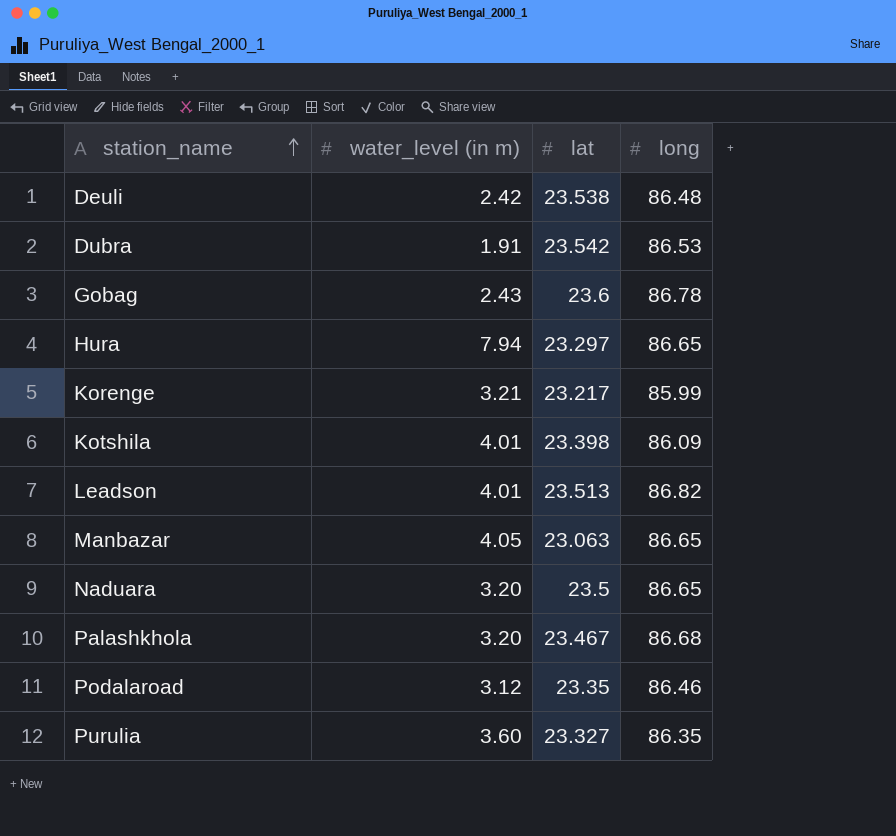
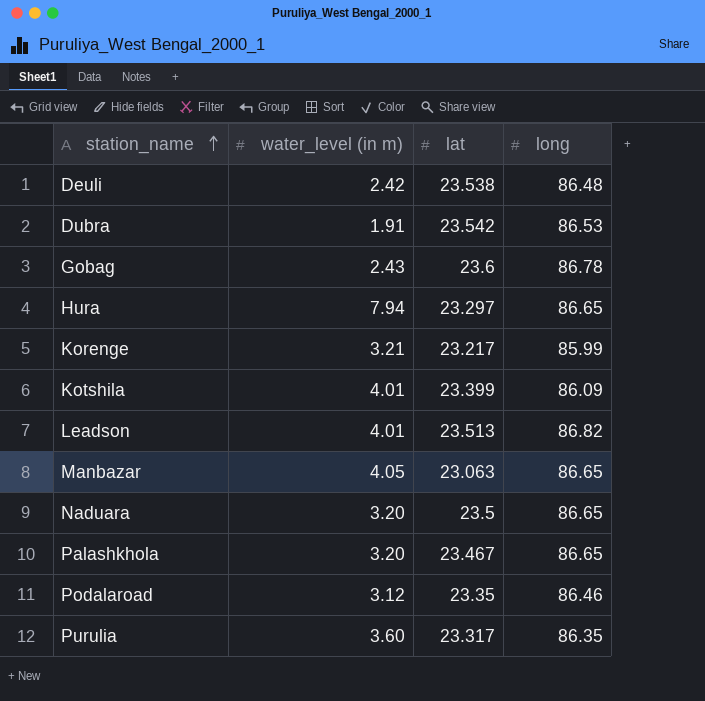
Kotshila | lat: 23.398 -> 23.399
Palashkhola | long: 86.68 -> 86.65
Purulia | lat: 23.327 -> 23.317

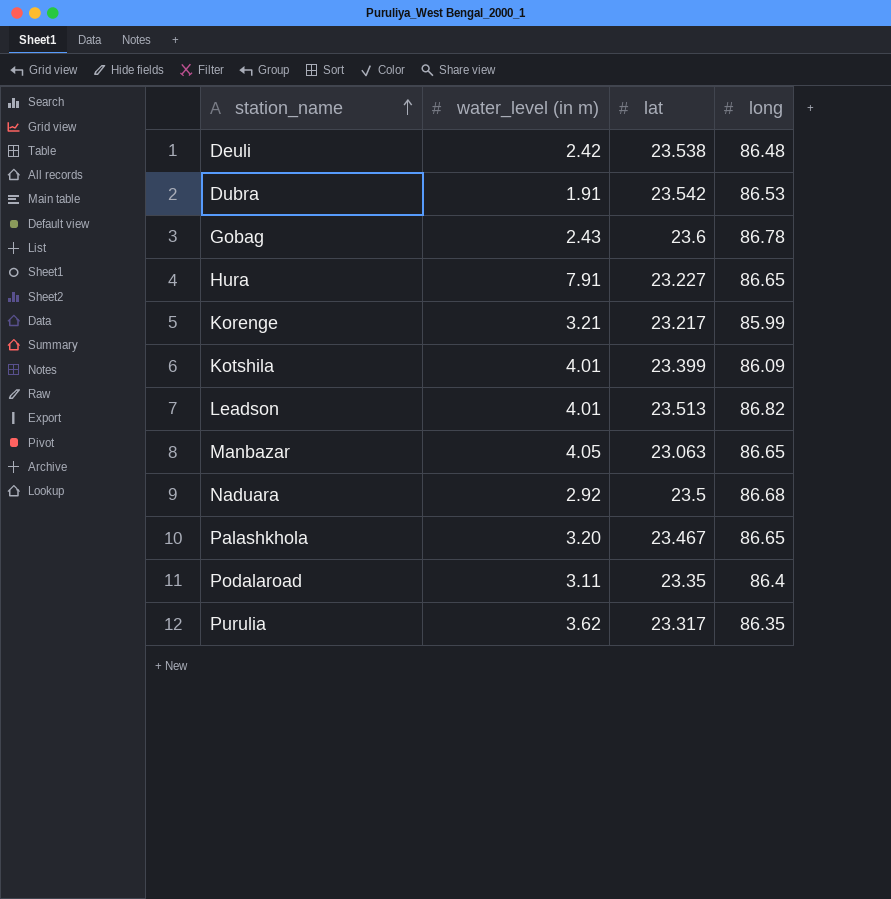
Hura | water_level (in m): 7.94 -> 7.91
Hura | lat: 23.297 -> 23.227
Naduara | water_level (in m): 3.20 -> 2.92
Naduara | long: 86.65 -> 86.68
Podalaroad | water_level (in m): 3.12 -> 3.11
Podalaroad | long: 86.46 -> 86.4
Purulia | water_level (in m): 3.60 -> 3.62

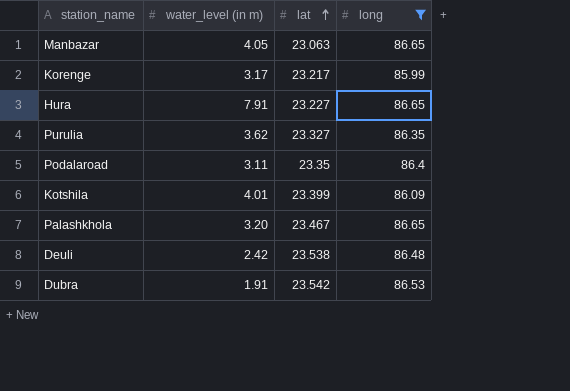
filter: none -> long <= 86.65
row order: station_name ascending -> lat ascending
Korenge | water_level (in m): 3.21 -> 3.17
Purulia | lat: 23.317 -> 23.327

